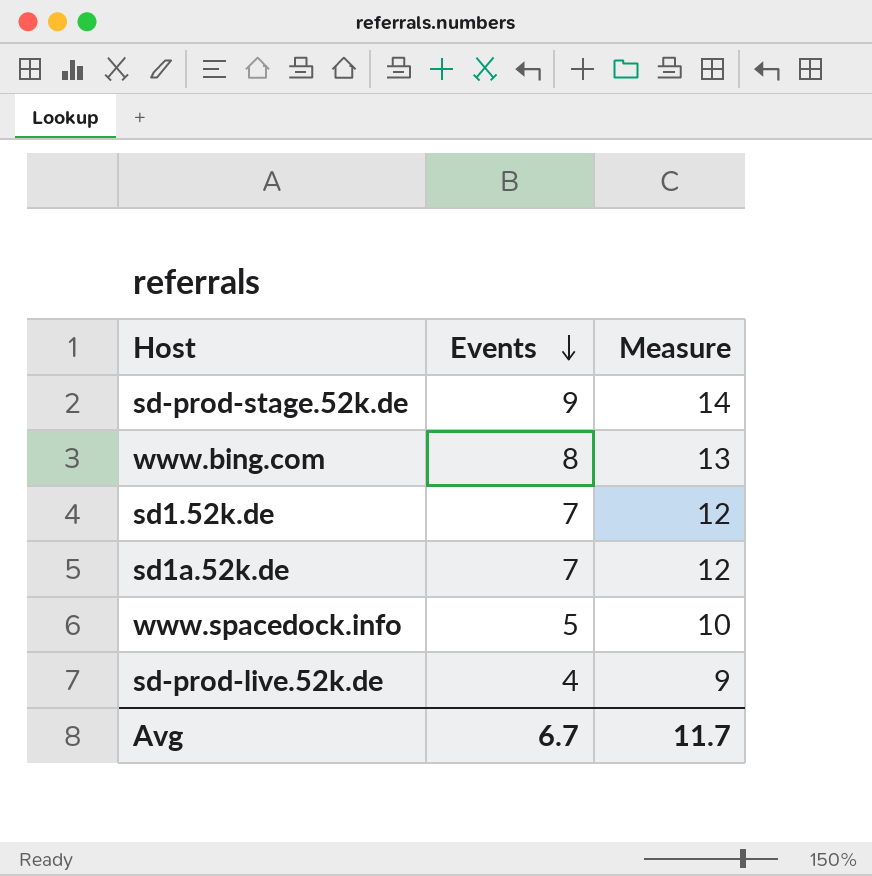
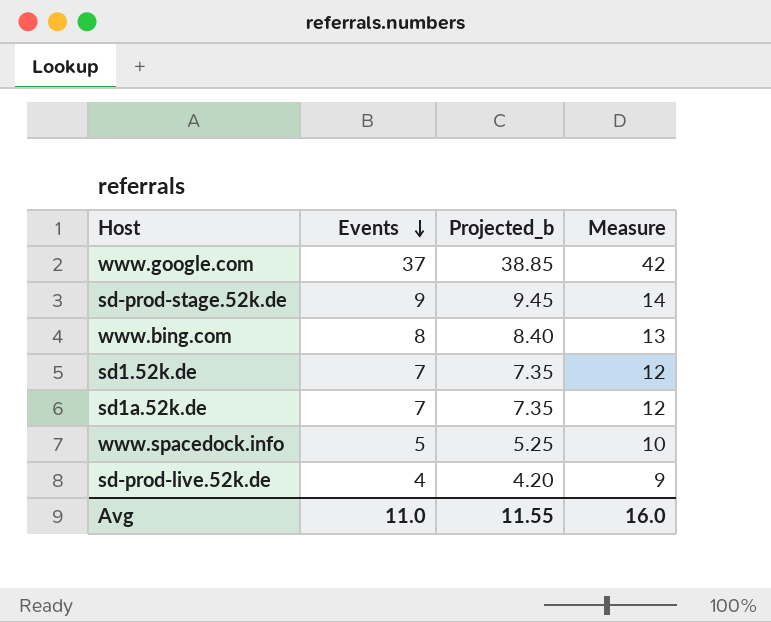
column Projected_b | formula: none -> [Events] * 1.05
row www.google.com: none -> 37 | 38.85 | 42
Avg | Events: 6.7 -> 11.0
Avg | Measure: 11.7 -> 16.0

